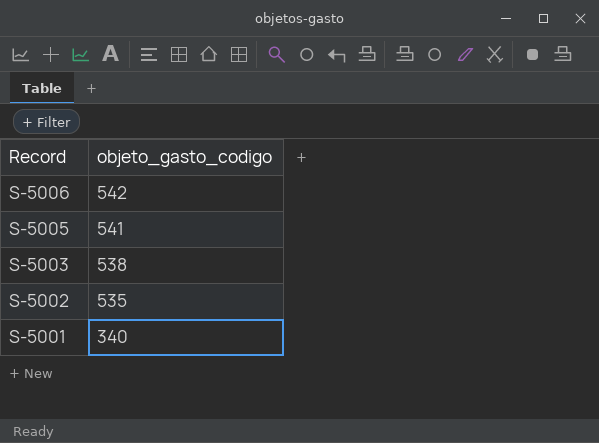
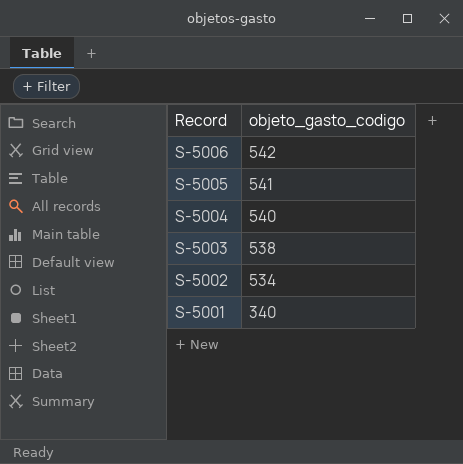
row S-5004: none -> 540
S-5002 | objeto_gasto_codigo: 535 -> 534

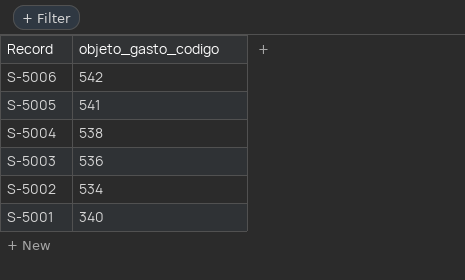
S-5004 | objeto_gasto_codigo: 540 -> 538
S-5003 | objeto_gasto_codigo: 538 -> 536

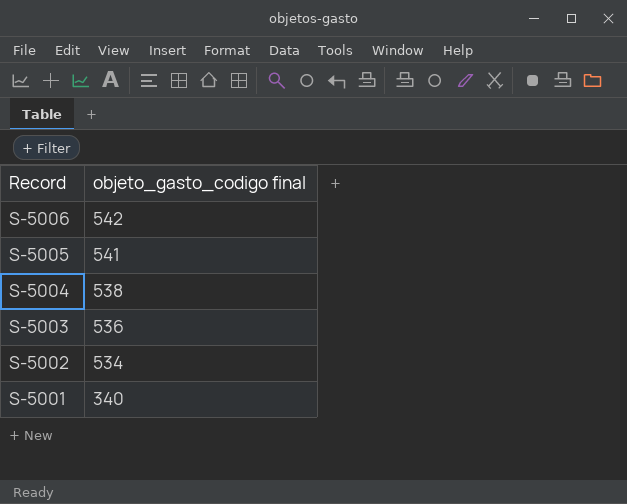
column name: objeto_gasto_codigo -> objeto_gasto_codigo final

